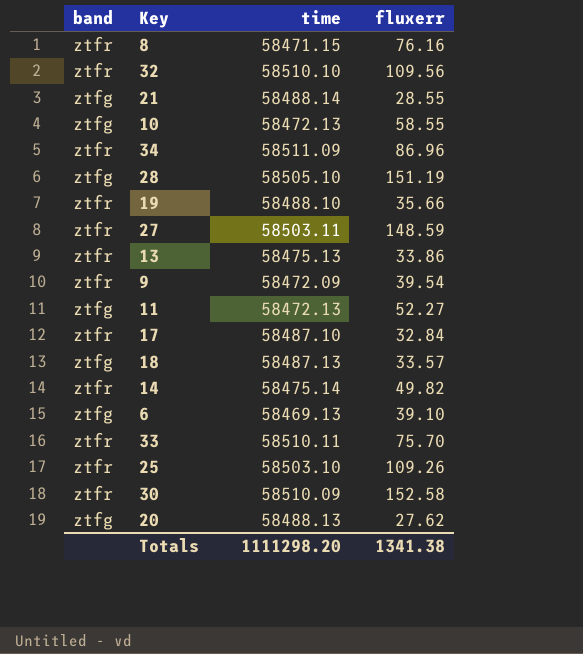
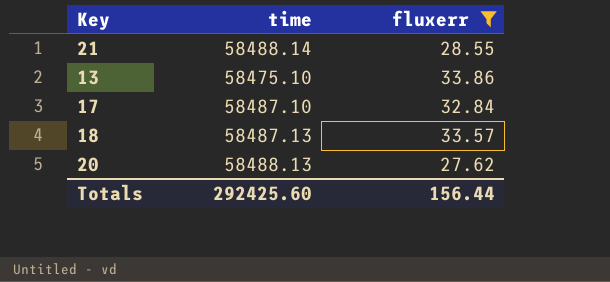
filter: none -> fluxerr <= 33.86
column band | position: 1 -> none
13 | time: 58475.13 -> 58475.10
Totals | time: 1111298.20 -> 292425.60
Totals | fluxerr: 1341.38 -> 156.44

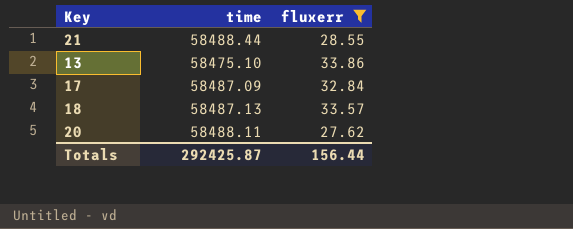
21 | time: 58488.14 -> 58488.44
17 | time: 58487.10 -> 58487.09
20 | time: 58488.13 -> 58488.11
Totals | time: 292425.60 -> 292425.87

